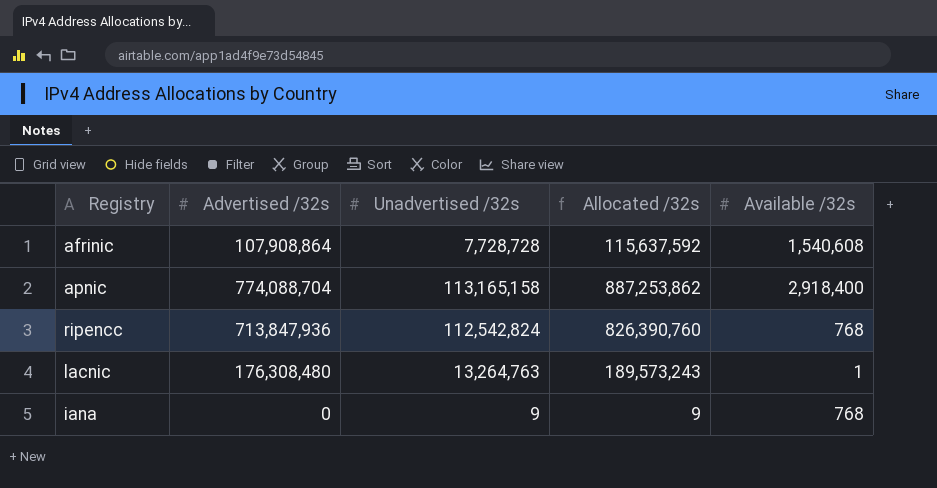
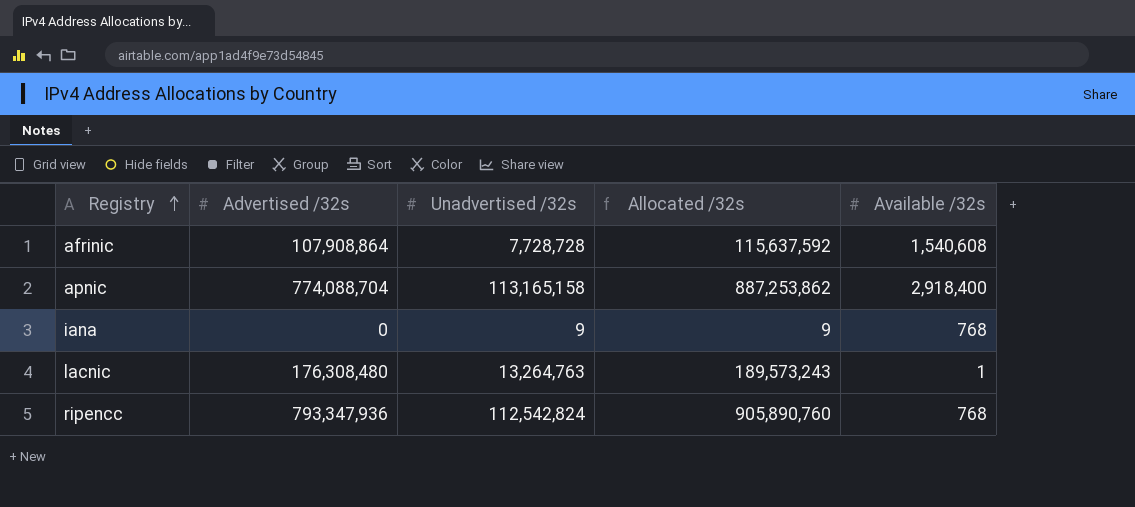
row order: none -> Registry ascending
ripencc | Advertised /32s: 713,847,936 -> 793,347,936
ripencc | Allocated /32s: 826,390,760 -> 905,890,760

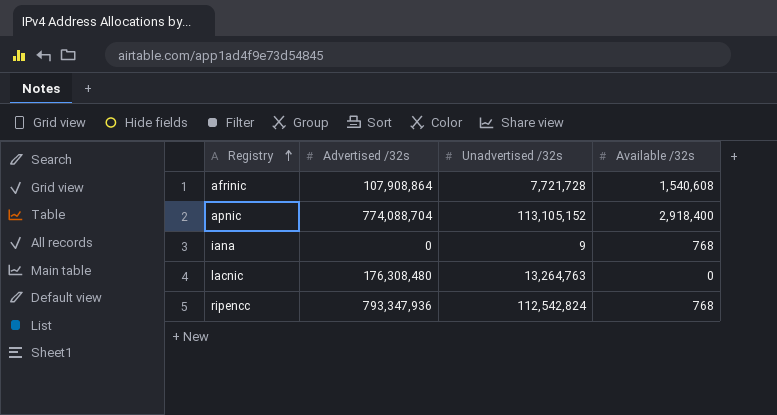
column Allocated /32s | formula: [Advertised /32s] + [Unadvertised /32s] -> none
afrinic | Unadvertised /32s: 7,728,728 -> 7,721,728
apnic | Unadvertised /32s: 113,165,158 -> 113,105,152
lacnic | Available /32s: 1 -> 0

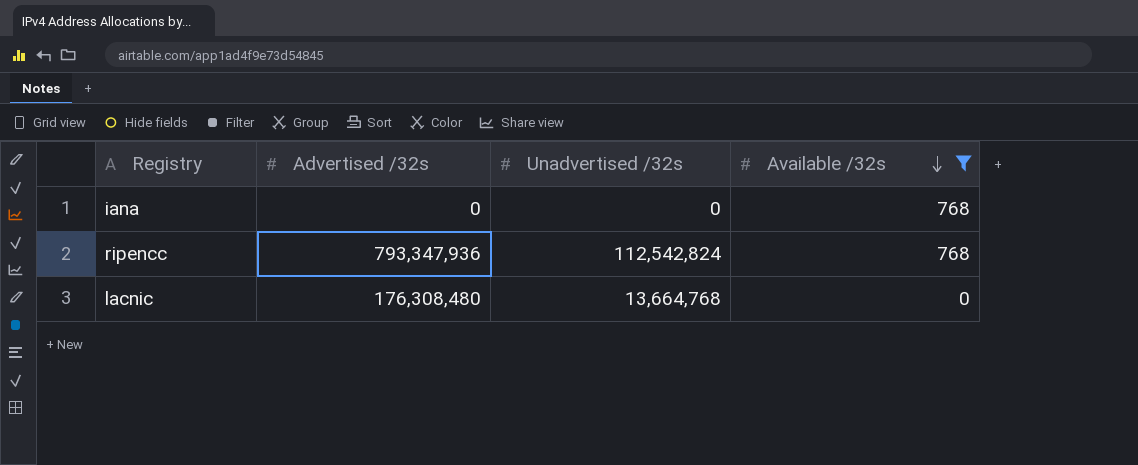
filter: none -> Available /32s <= 768
row order: Registry ascending -> Available /32s descending
iana | Unadvertised /32s: 9 -> 0
lacnic | Unadvertised /32s: 13,264,763 -> 13,664,768

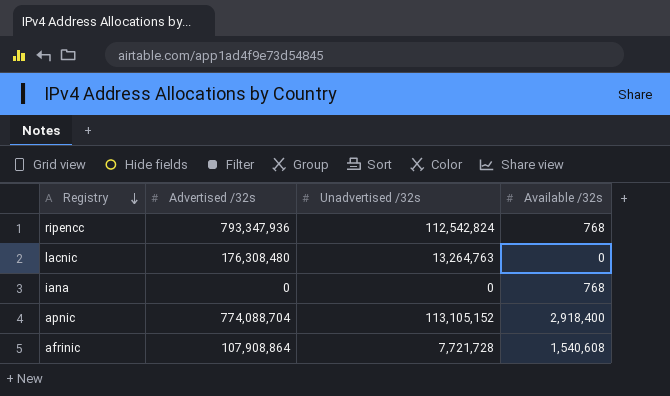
filter: Available /32s <= 768 -> none
row order: Available /32s descending -> Registry descending
lacnic | Unadvertised /32s: 13,664,768 -> 13,264,763

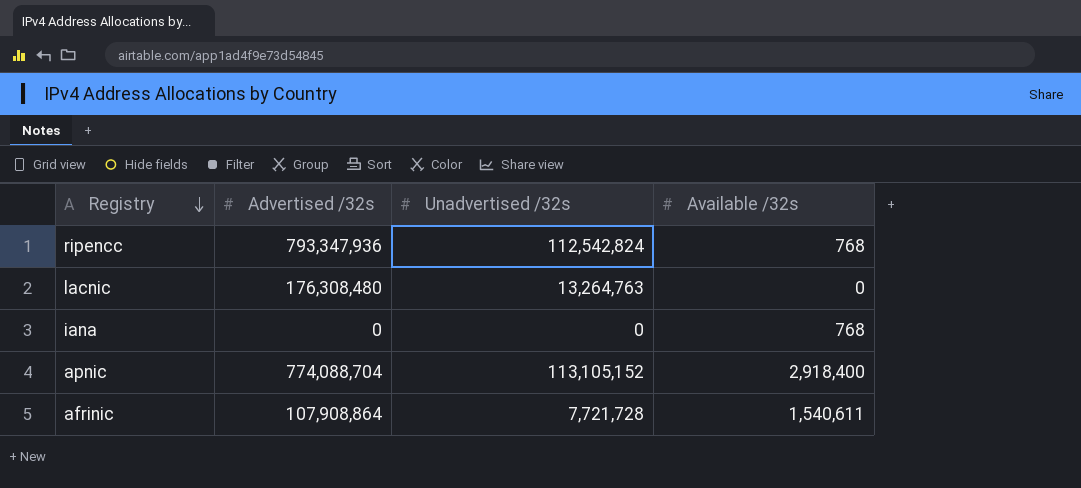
afrinic | Available /32s: 1,540,608 -> 1,540,611

